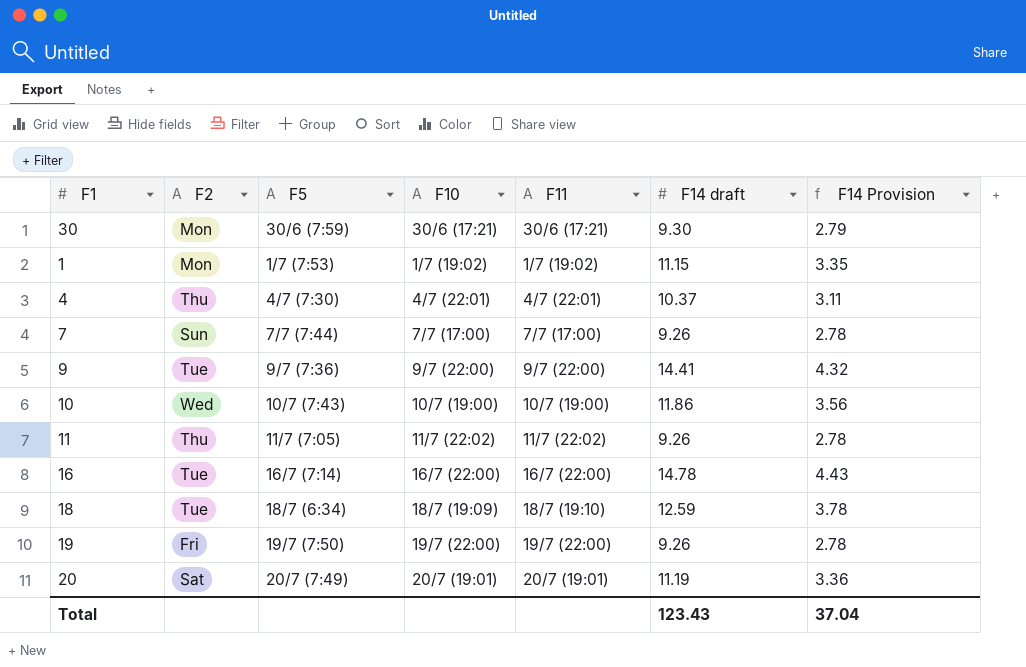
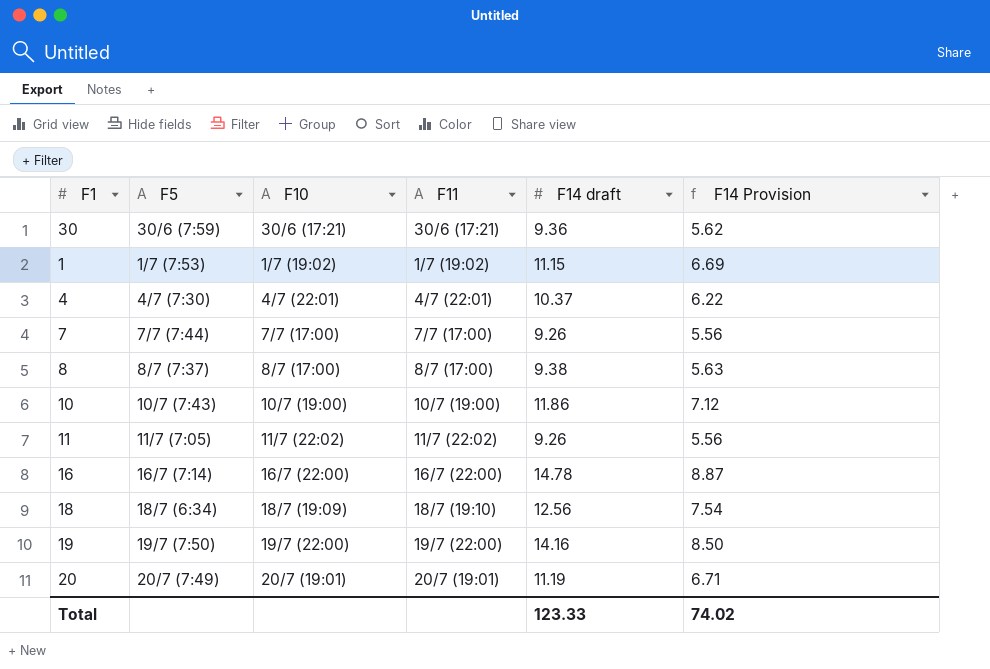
column F2 | position: 2 -> none
column F14 Provision | formula: [F14 draft] * 0.3 -> [F14 draft] * 0.6
row 9: Tue | 9/7 (7:36) | 9/7 (22:00) | 9/7 (22:00) | 14.41 | 4.32 -> none
30 | F14 draft: 9.30 -> 9.36
row 8: none -> 8/7 (7:37) | 8/7 (17:00) | 8/7 (17:00) | 9.38 | 5.63
18 | F14 draft: 12.59 -> 12.56
19 | F14 draft: 9.26 -> 14.16
Total | F14 draft: 123.43 -> 123.33
Total | F14 Provision: 37.04 -> 74.02

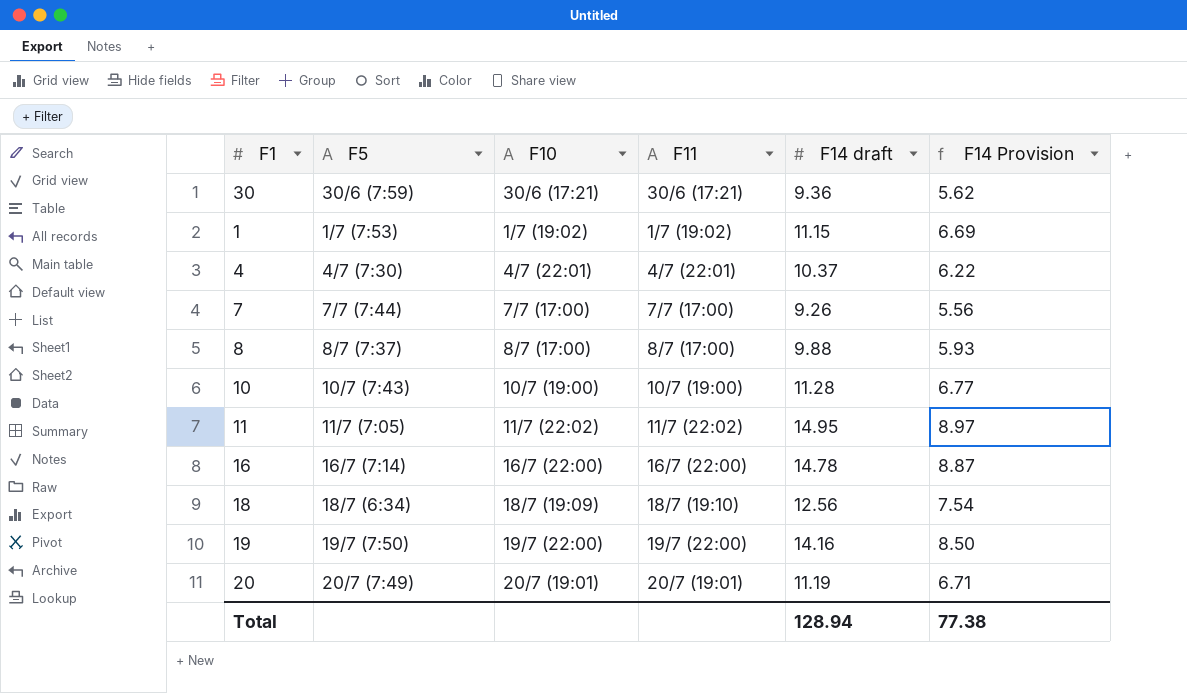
8 | F14 draft: 9.38 -> 9.88
8 | F14 Provision: 5.63 -> 5.93
10 | F14 draft: 11.86 -> 11.28
10 | F14 Provision: 7.12 -> 6.77
11 | F14 draft: 9.26 -> 14.95
11 | F14 Provision: 5.56 -> 8.97
Total | F14 draft: 123.33 -> 128.94
Total | F14 Provision: 74.02 -> 77.38

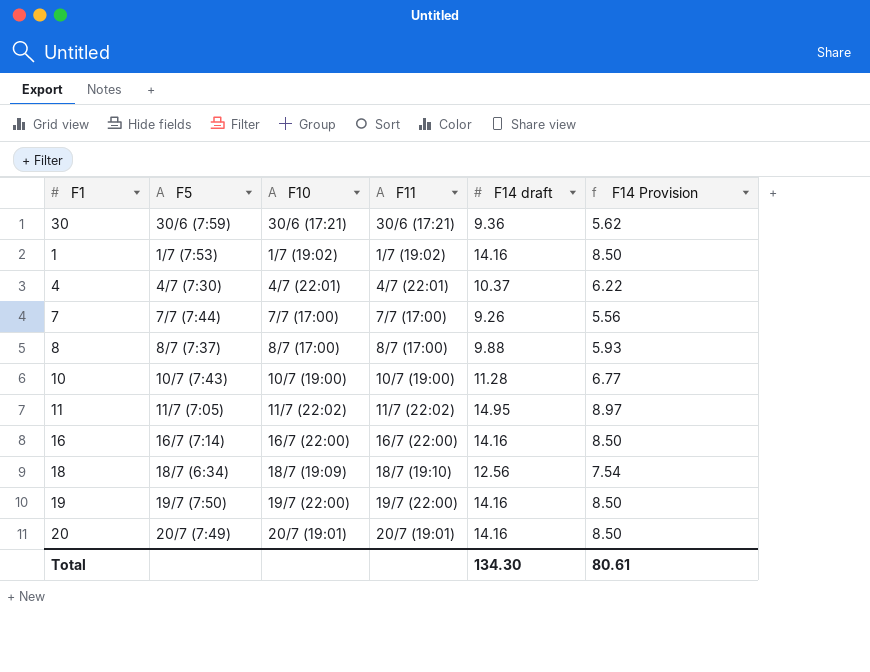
1 | F14 draft: 11.15 -> 14.16
1 | F14 Provision: 6.69 -> 8.50
16 | F14 draft: 14.78 -> 14.16
16 | F14 Provision: 8.87 -> 8.50
20 | F14 draft: 11.19 -> 14.16
20 | F14 Provision: 6.71 -> 8.50
Total | F14 draft: 128.94 -> 134.30
Total | F14 Provision: 77.38 -> 80.61

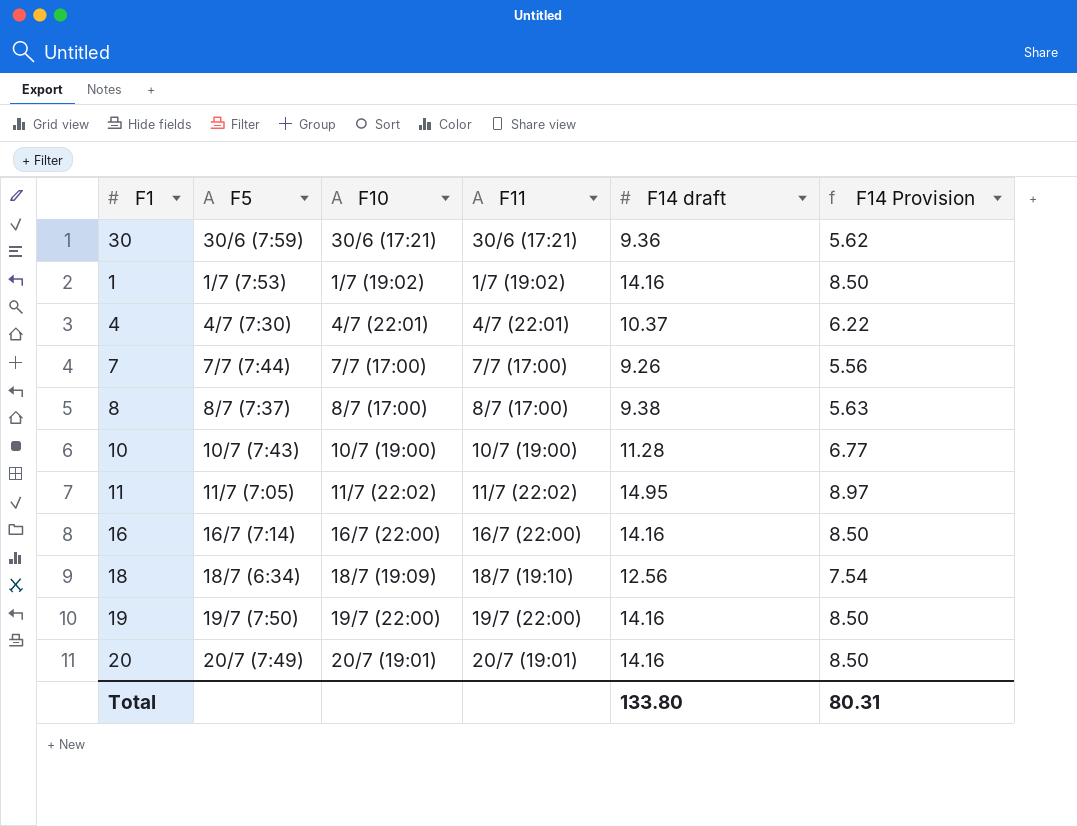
8 | F14 draft: 9.88 -> 9.38
8 | F14 Provision: 5.93 -> 5.63
Total | F14 draft: 134.30 -> 133.80
Total | F14 Provision: 80.61 -> 80.31

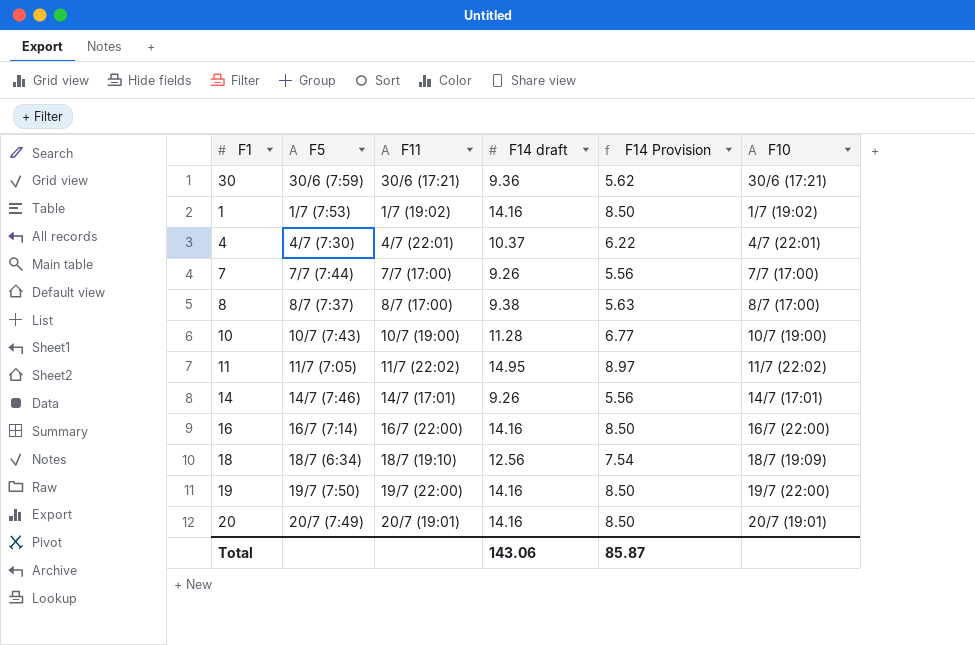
column F10 | position: 3 -> 6
row 14: none -> 14/7 (7:46) | 14/7 (17:01) | 9.26 | 5.56 | 14/7 (17:01)
Total | F14 draft: 133.80 -> 143.06
Total | F14 Provision: 80.31 -> 85.87

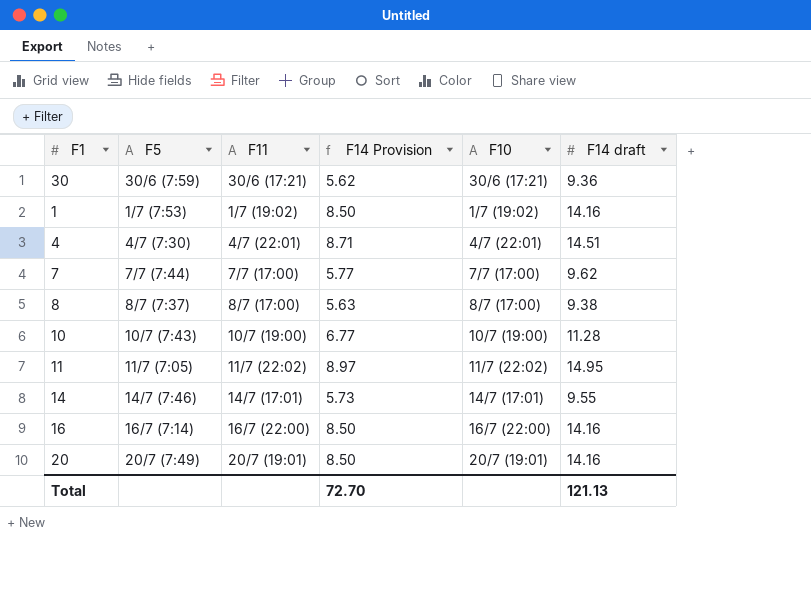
column F14 draft | position: 4 -> 6
row 18: 18/7 (6:34) | 18/7 (19:10) | 12.56 | 7.54 | 18/7 (19:09) -> none
row 19: 19/7 (7:50) | 19/7 (22:00) | 14.16 | 8.50 | 19/7 (22:00) -> none
4 | F14 Provision: 6.22 -> 8.71
4 | F14 draft: 10.37 -> 14.51
7 | F14 Provision: 5.56 -> 5.77
7 | F14 draft: 9.26 -> 9.62
14 | F14 Provision: 5.56 -> 5.73
14 | F14 draft: 9.26 -> 9.55
Total | F14 Provision: 85.87 -> 72.70
Total | F14 draft: 143.06 -> 121.13

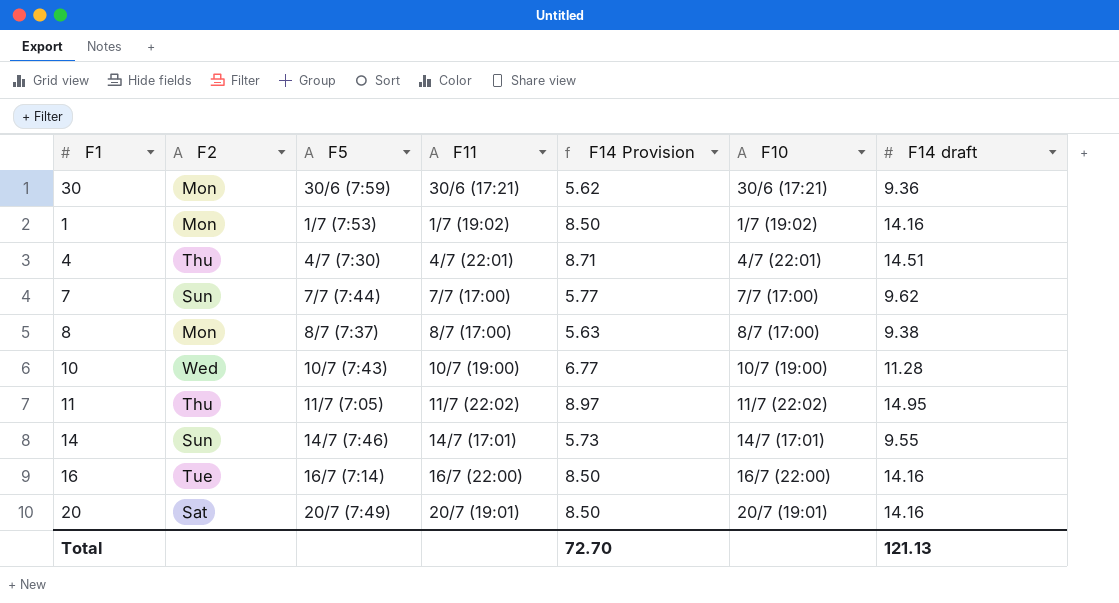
column F2 | position: none -> 2

